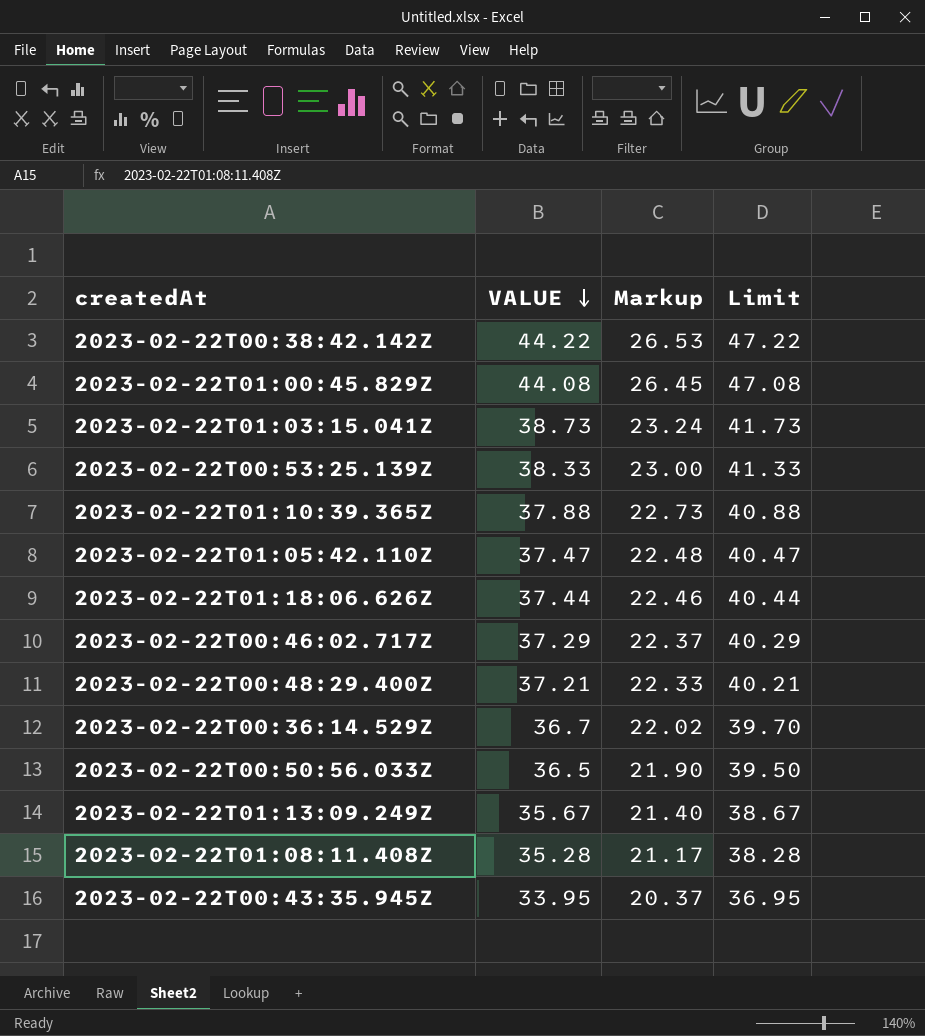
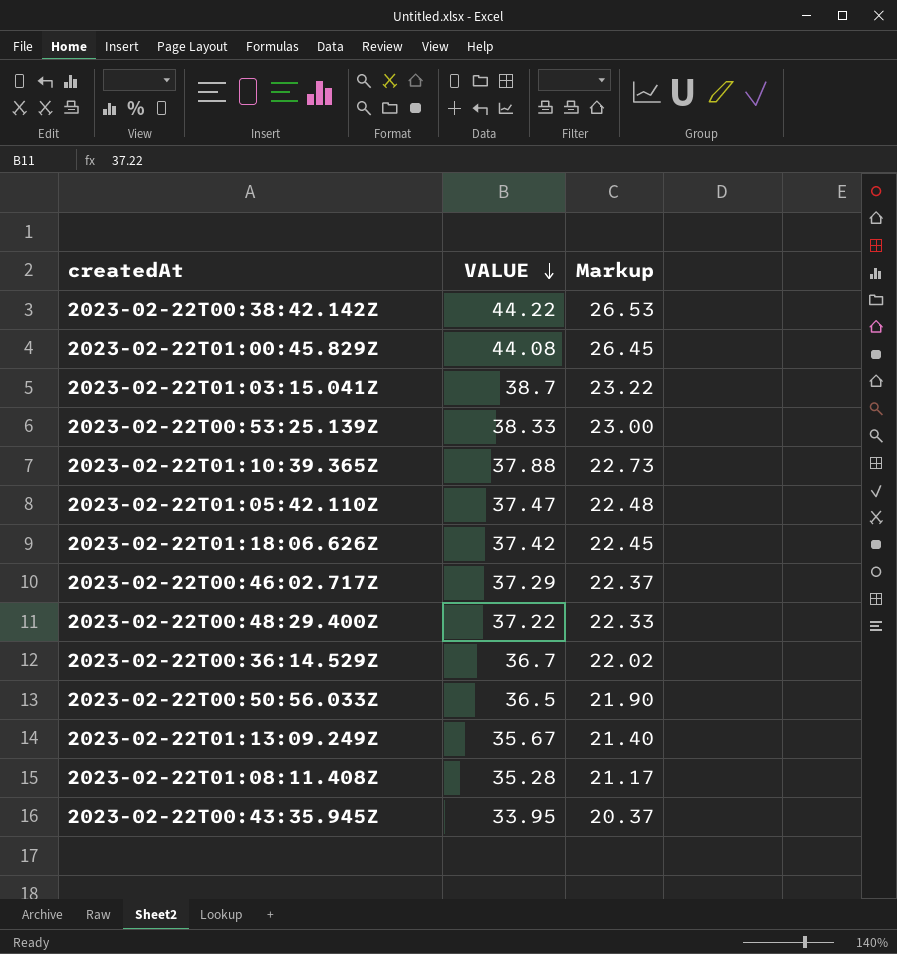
column Limit | formula: [VALUE] + 3 -> none
2023-02-22T01:03:15.041Z | VALUE: 38.73 -> 38.7
2023-02-22T01:03:15.041Z | Markup: 23.24 -> 23.22
2023-02-22T01:18:06.626Z | VALUE: 37.44 -> 37.42
2023-02-22T01:18:06.626Z | Markup: 22.46 -> 22.45
2023-02-22T00:48:29.400Z | VALUE: 37.21 -> 37.22

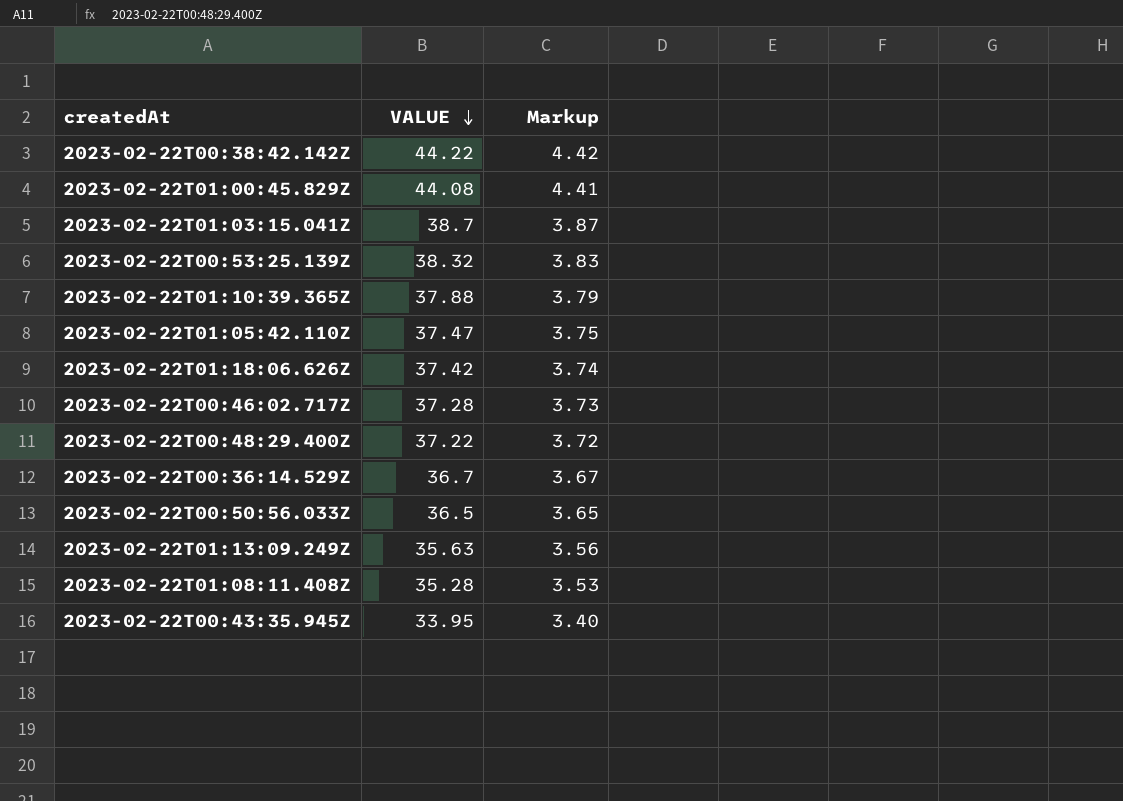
column Markup | formula: [VALUE] * 0.6 -> [VALUE] * 0.1
2023-02-22T00:53:25.139Z | VALUE: 38.33 -> 38.32
2023-02-22T00:46:02.717Z | VALUE: 37.29 -> 37.28
2023-02-22T01:13:09.249Z | VALUE: 35.67 -> 35.63

